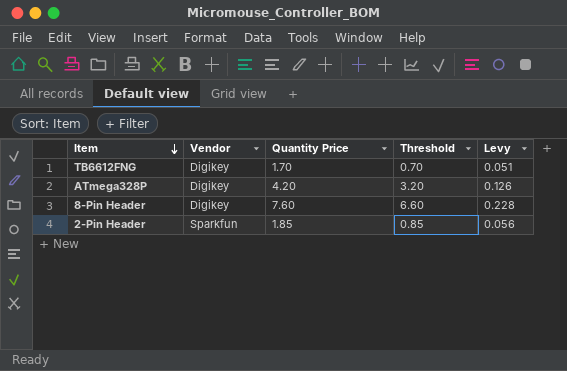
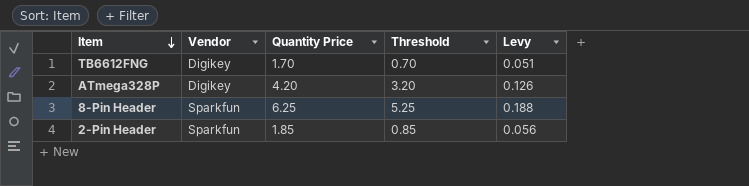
8-Pin Header | Vendor: Digikey -> Sparkfun
8-Pin Header | Quantity Price: 7.60 -> 6.25
8-Pin Header | Threshold: 6.60 -> 5.25
8-Pin Header | Levy: 0.228 -> 0.188

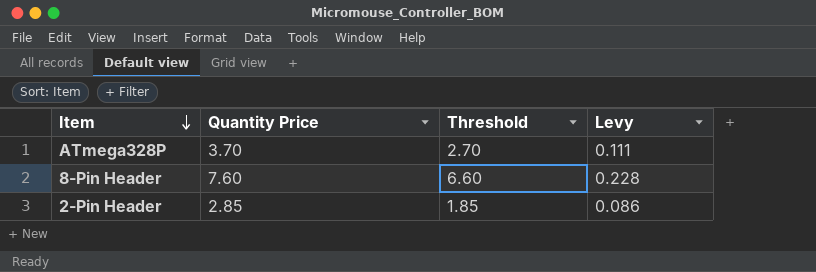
column Vendor | position: 2 -> none
row TB6612FNG: Digikey | 1.70 | 0.70 | 0.051 -> none
ATmega328P | Quantity Price: 4.20 -> 3.70
ATmega328P | Threshold: 3.20 -> 2.70
ATmega328P | Levy: 0.126 -> 0.111
8-Pin Header | Quantity Price: 6.25 -> 7.60
8-Pin Header | Threshold: 5.25 -> 6.60
8-Pin Header | Levy: 0.188 -> 0.228
2-Pin Header | Quantity Price: 1.85 -> 2.85
2-Pin Header | Threshold: 0.85 -> 1.85
2-Pin Header | Levy: 0.056 -> 0.086

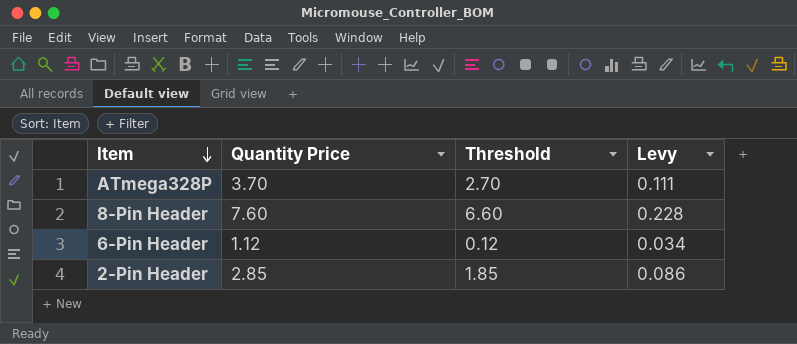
row 6-Pin Header: none -> 1.12 | 0.12 | 0.034

